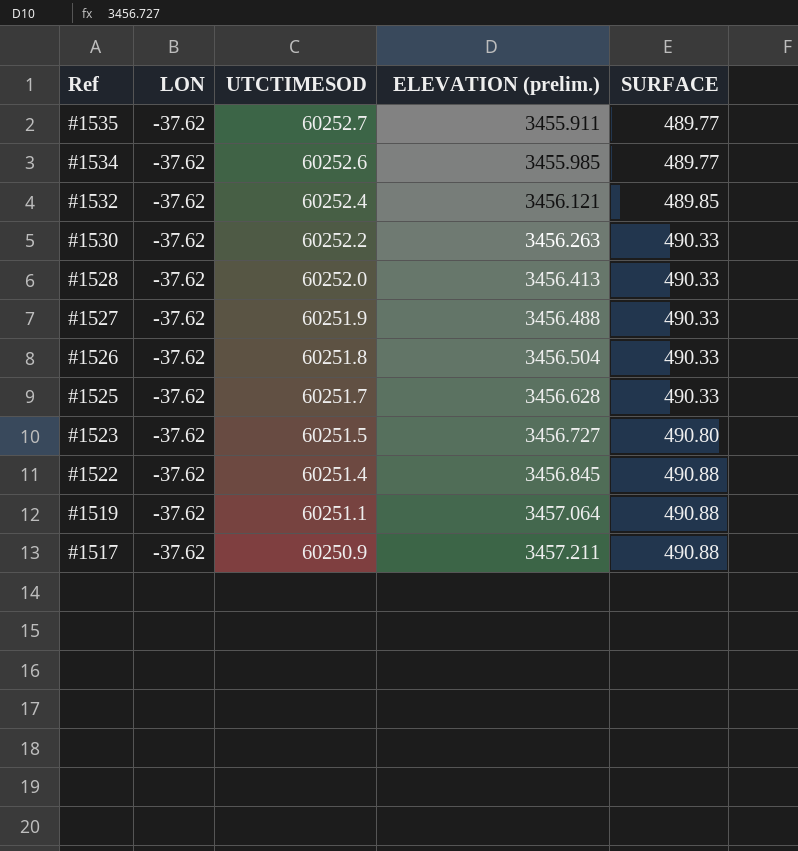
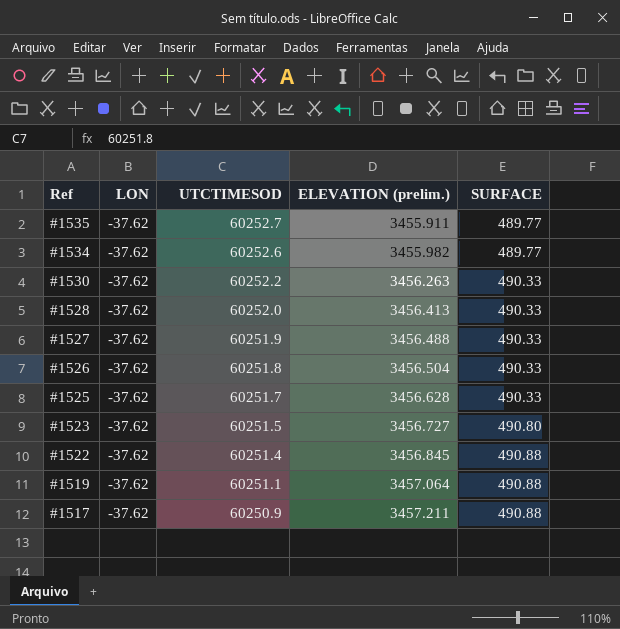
row #1532: -37.62 | 60252.4 | 3456.121 | 489.85 -> none
#1534 | ELEVATION (prelim.): 3455.985 -> 3455.982

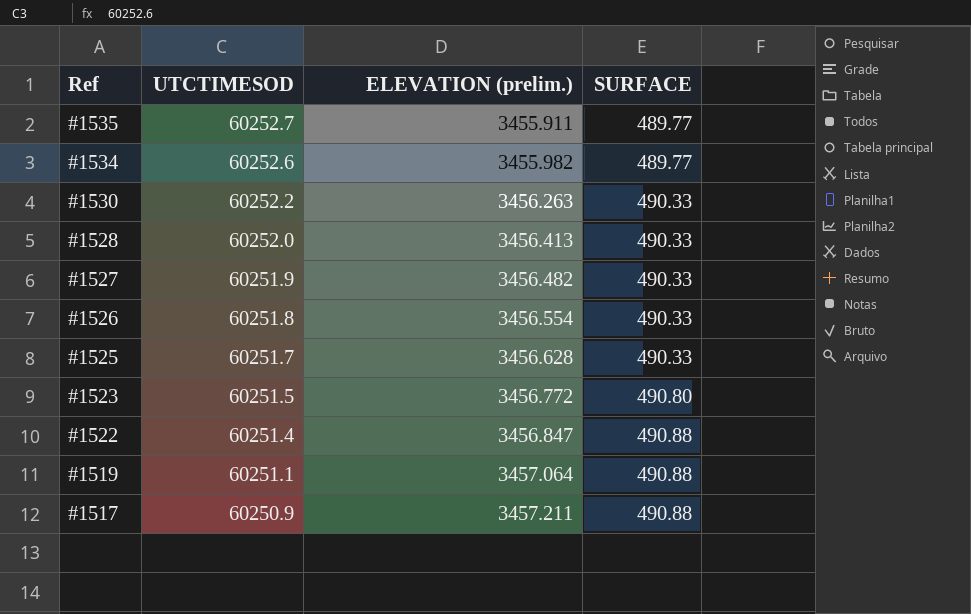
column LON | position: 2 -> none
#1527 | ELEVATION (prelim.): 3456.488 -> 3456.482
#1526 | ELEVATION (prelim.): 3456.504 -> 3456.554
#1523 | ELEVATION (prelim.): 3456.727 -> 3456.772
#1522 | ELEVATION (prelim.): 3456.845 -> 3456.847

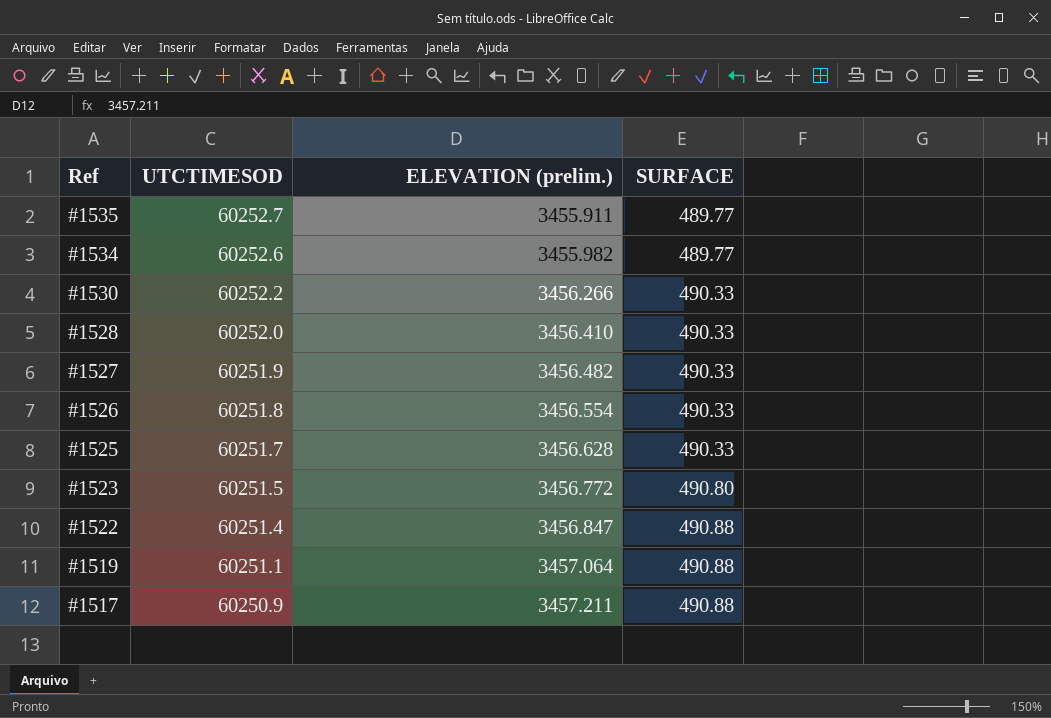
#1530 | ELEVATION (prelim.): 3456.263 -> 3456.266
#1528 | ELEVATION (prelim.): 3456.413 -> 3456.410

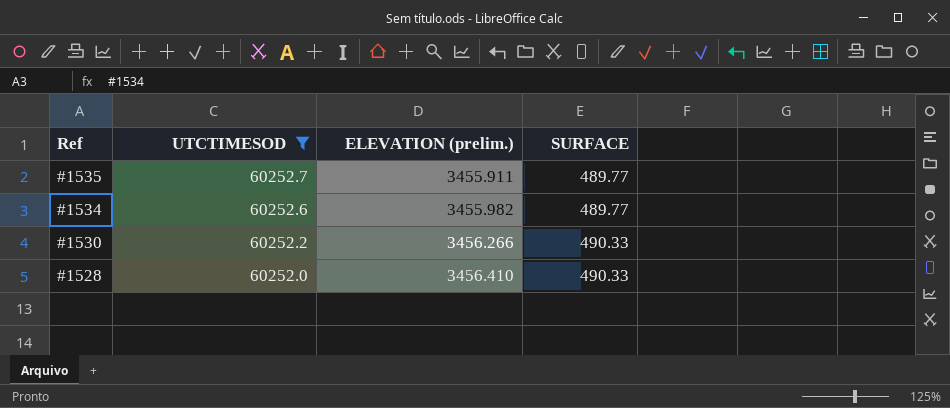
filter: none -> UTCTIMESOD >= 60252.0

